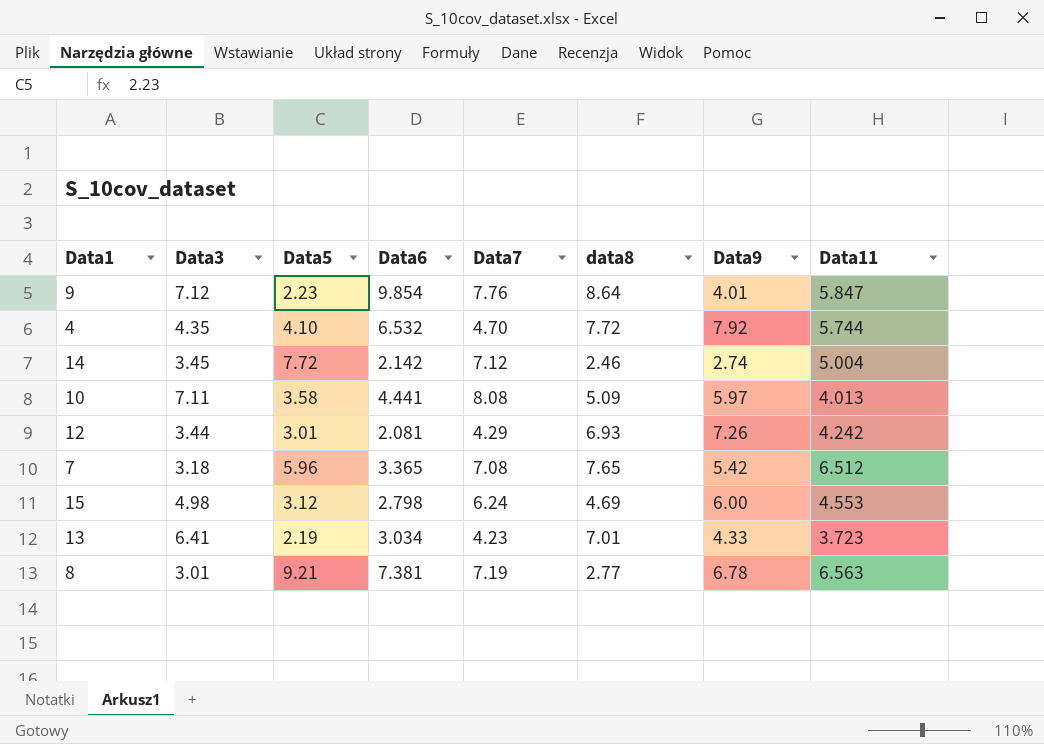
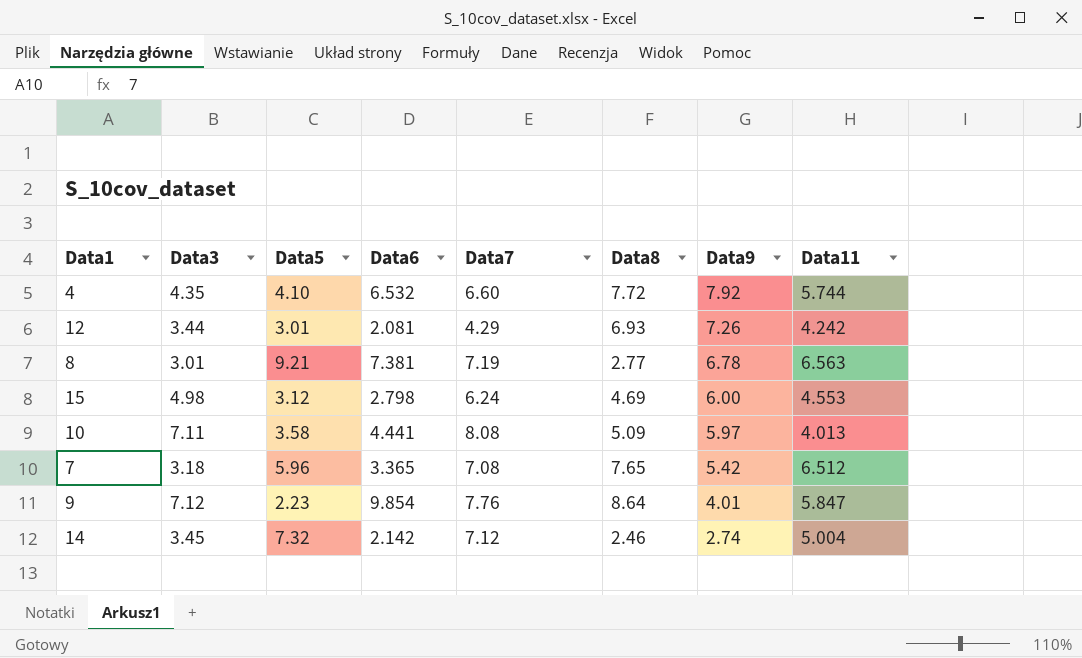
row order: none -> Data9 descending
column name: data8 -> Data8
row 13: 6.41 | 2.19 | 3.034 | 4.23 | 7.01 | 4.33 | 3.723 -> none
4 | Data7: 4.70 -> 6.60
14 | Data5: 7.72 -> 7.32

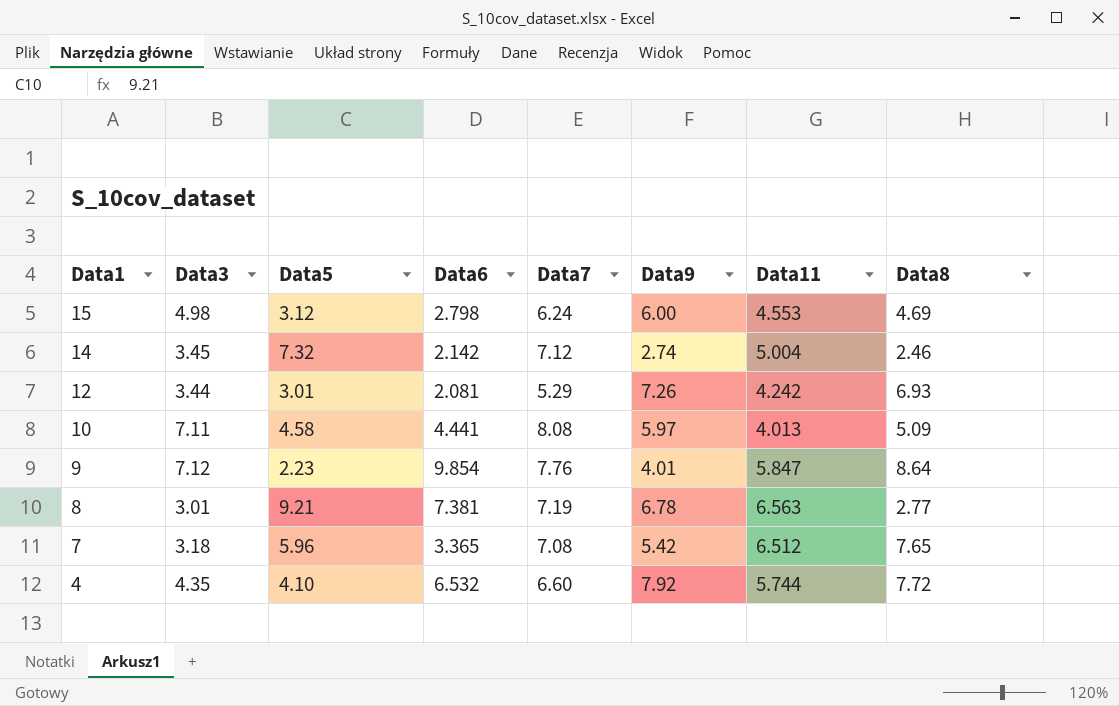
row order: Data9 descending -> Data1 descending
column Data8 | position: 6 -> 8
12 | Data7: 4.29 -> 5.29
10 | Data5: 3.58 -> 4.58

